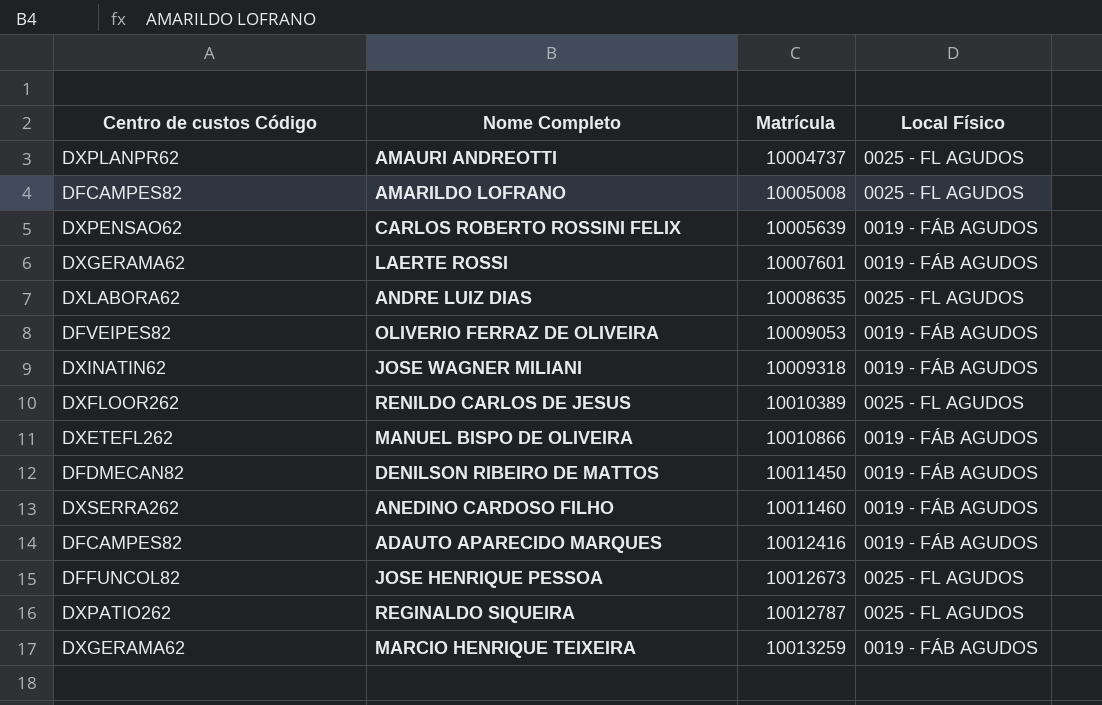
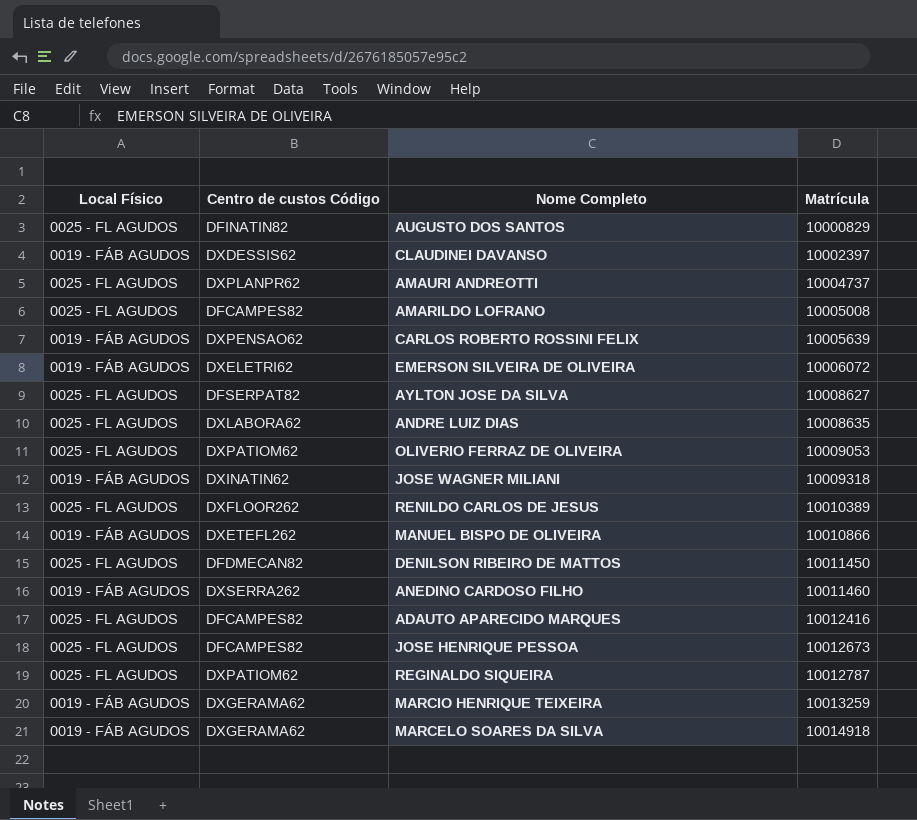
column Local Físico | position: 4 -> 1
row LAERTE ROSSI: DXGERAMA62 | 10007601 | 0019 - FÁB AGUDOS -> none
row AUGUSTO DOS SANTOS: none -> 0025 - FL AGUDOS | DFINATIN82 | 10000829
row CLAUDINEI DAVANSO: none -> 0019 - FÁB AGUDOS | DXDESSIS62 | 10002397
row EMERSON SILVEIRA DE OLIVEIRA: none -> 0019 - FÁB AGUDOS | DXELETRI62 | 10006072
row AYLTON JOSE DA SILVA: none -> 0025 - FL AGUDOS | DFSERPAT82 | 10008627
OLIVERIO FERRAZ DE OLIVEIRA | Local Físico: 0019 - FÁB AGUDOS -> 0025 - FL AGUDOS
OLIVERIO FERRAZ DE OLIVEIRA | Centro de custos Código: DFVEIPES82 -> DXPATIOM62
DENILSON RIBEIRO DE MATTOS | Local Físico: 0019 - FÁB AGUDOS -> 0025 - FL AGUDOS
ADAUTO APARECIDO MARQUES | Local Físico: 0019 - FÁB AGUDOS -> 0025 - FL AGUDOS
JOSE HENRIQUE PESSOA | Centro de custos Código: DFFUNCOL82 -> DFCAMPES82
REGINALDO SIQUEIRA | Centro de custos Código: DXPATIO262 -> DXPATIOM62
row MARCELO SOARES DA SILVA: none -> 0019 - FÁB AGUDOS | DXGERAMA62 | 10014918

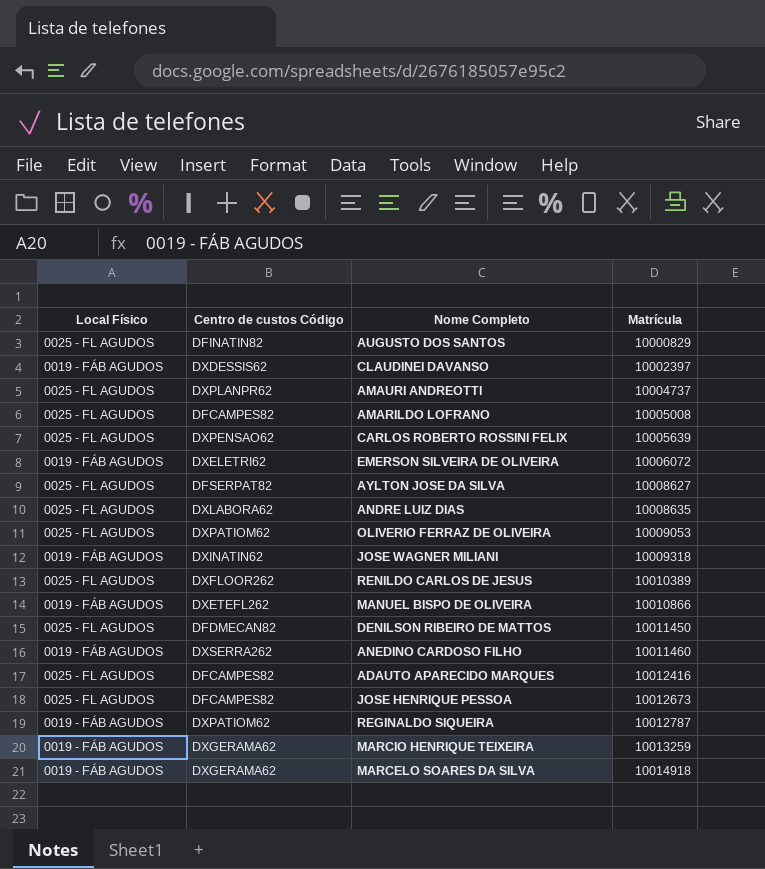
CARLOS ROBERTO ROSSINI FELIX | Local Físico: 0019 - FÁB AGUDOS -> 0025 - FL AGUDOS
REGINALDO SIQUEIRA | Local Físico: 0025 - FL AGUDOS -> 0019 - FÁB AGUDOS

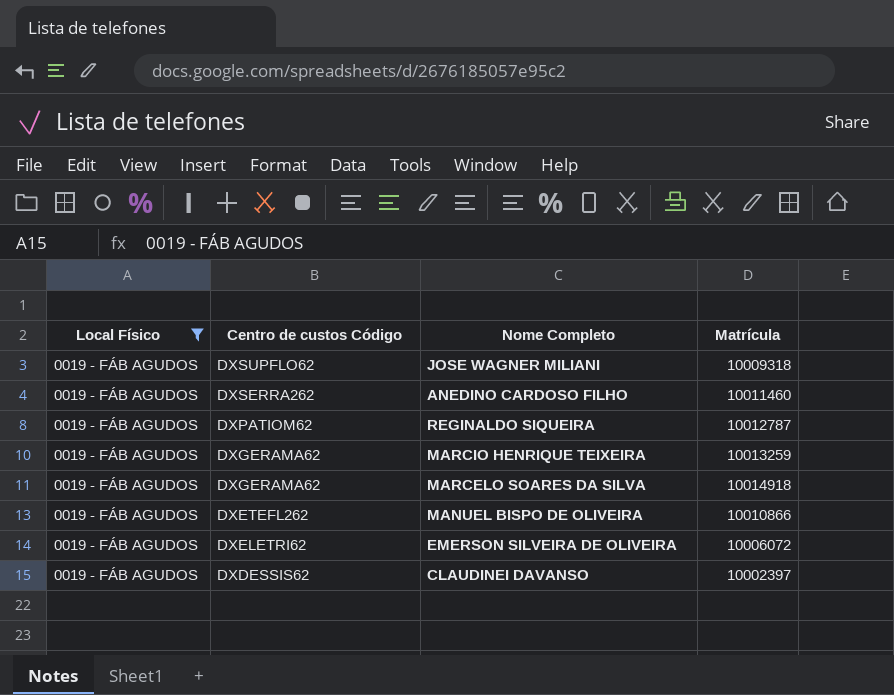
filter: none -> Local Físico = 0019 - FÁB AGUDOS
row order: Matrícula ascending -> Centro de custos Código descending
JOSE WAGNER MILIANI | Centro de custos Código: DXINATIN62 -> DXSUPFLO62

